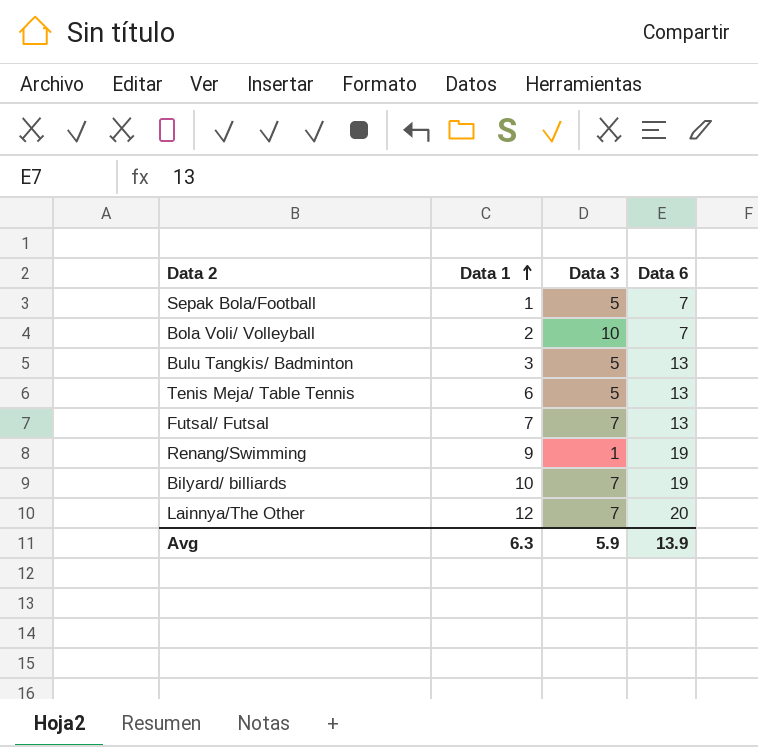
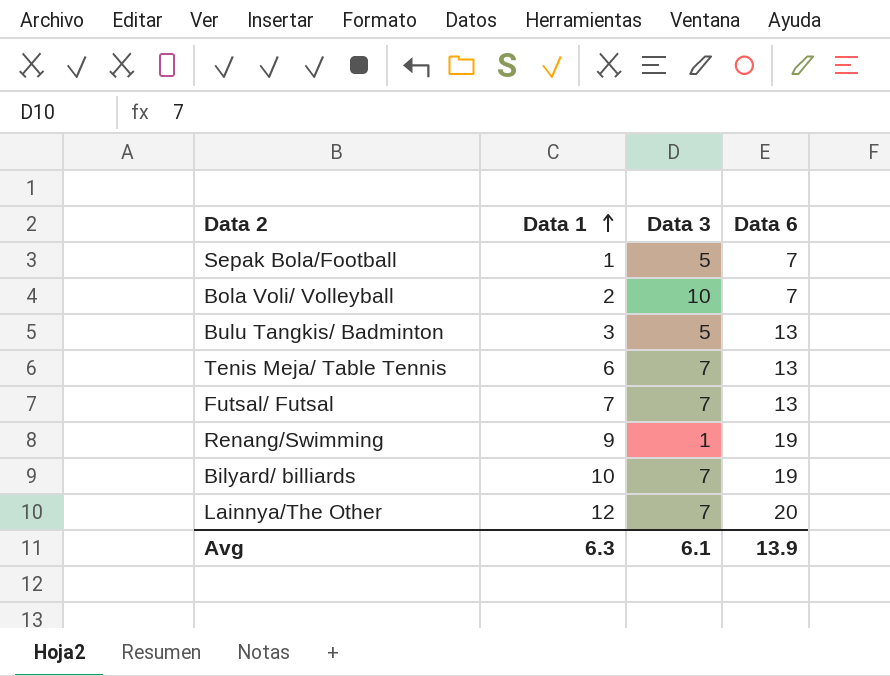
Tenis Meja/ Table Tennis | Data 3: 5 -> 7
Avg | Data 3: 5.9 -> 6.1

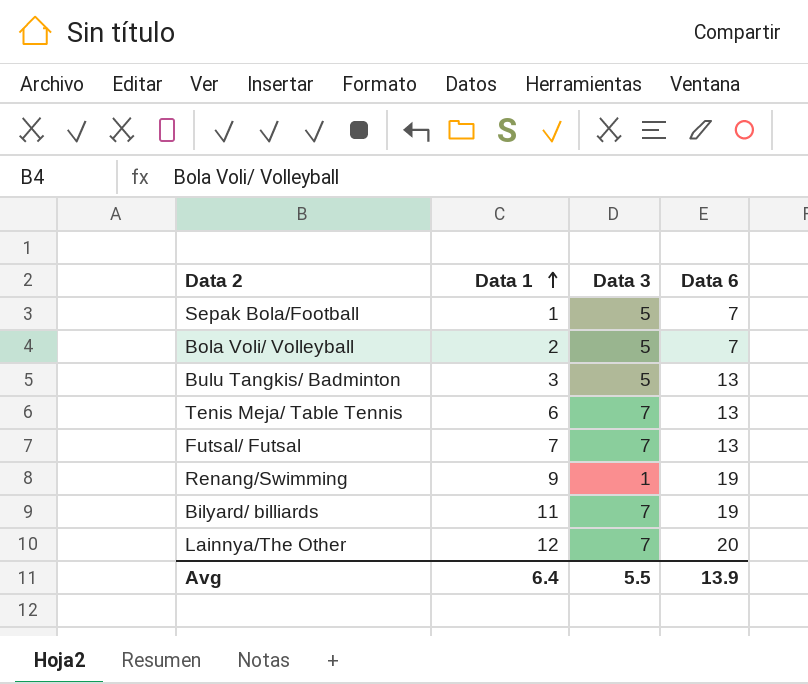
Bola Voli/ Volleyball | Data 3: 10 -> 5
Bilyard/ billiards | Data 1: 10 -> 11
Avg | Data 1: 6.3 -> 6.4
Avg | Data 3: 6.1 -> 5.5

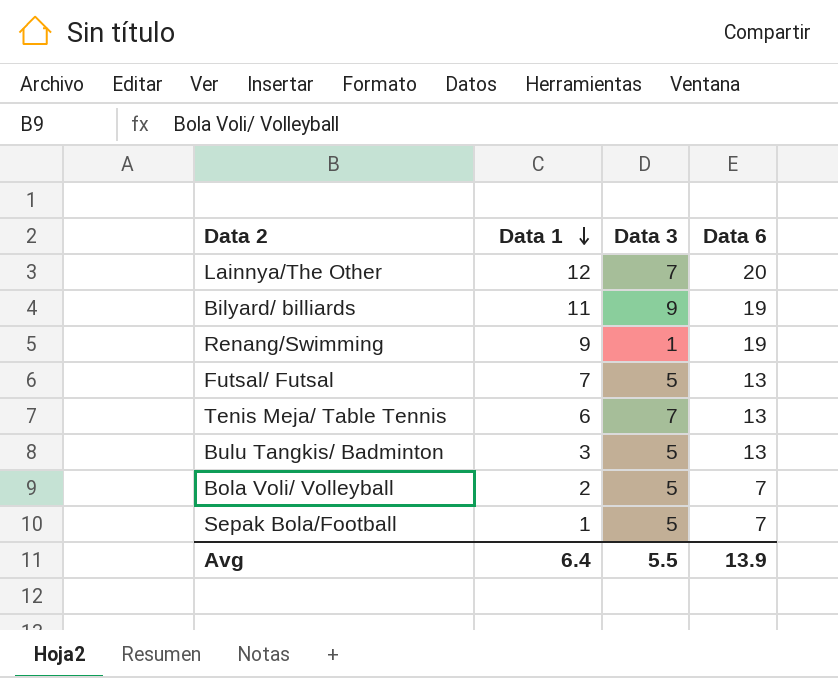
row order: Data 1 ascending -> Data 1 descending
Bilyard/ billiards | Data 3: 7 -> 9
Futsal/ Futsal | Data 3: 7 -> 5

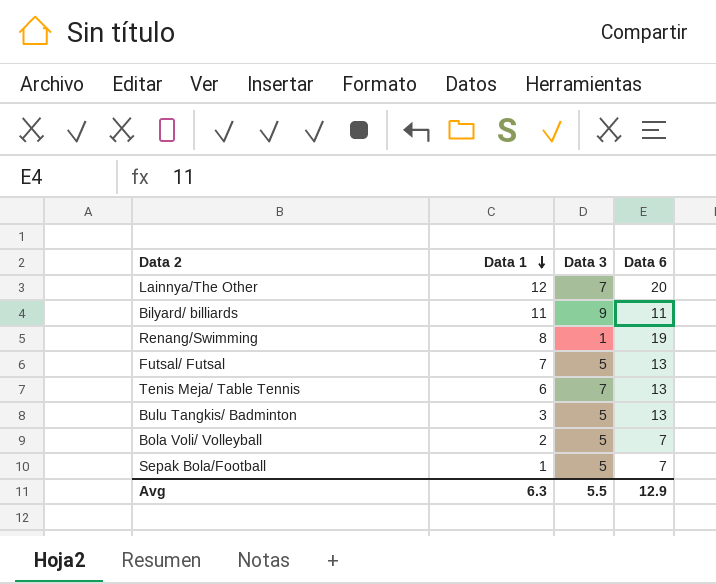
Bilyard/ billiards | Data 6: 19 -> 11
Renang/Swimming | Data 1: 9 -> 8
Avg | Data 1: 6.4 -> 6.3
Avg | Data 6: 13.9 -> 12.9

